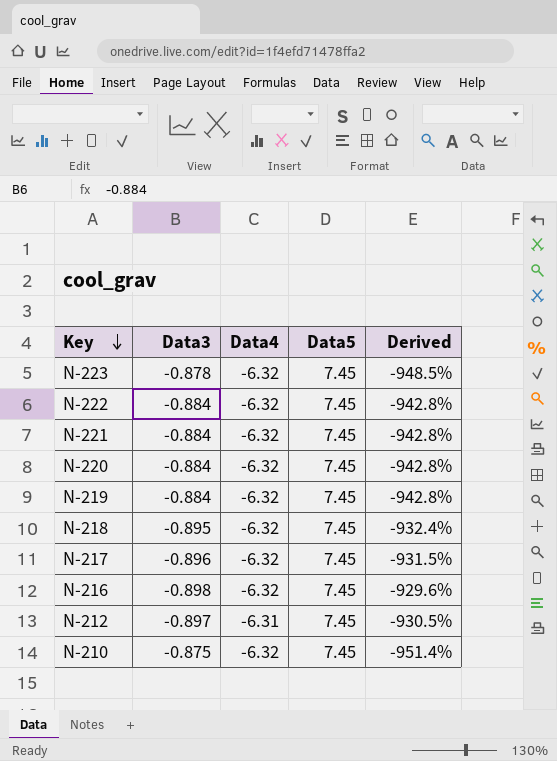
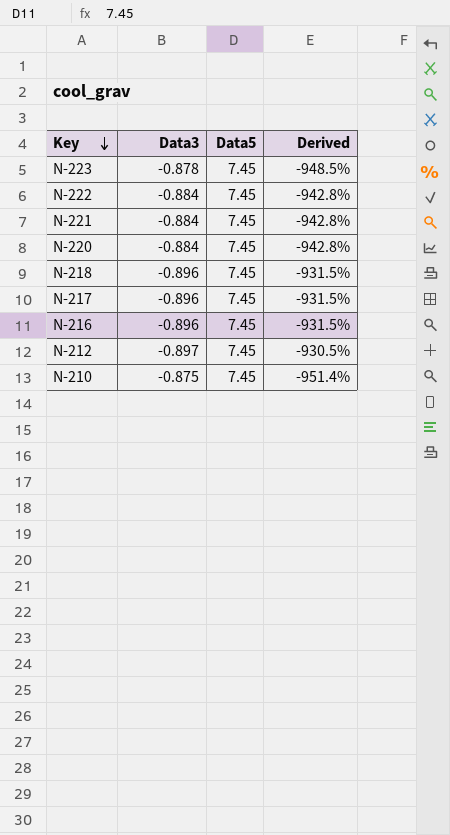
column Data4 | position: 3 -> none
row N-219: -0.884 | -6.32 | 7.45 | -942.8% -> none
N-218 | Data3: -0.895 -> -0.896
N-218 | Derived: -932.4% -> -931.5%
N-216 | Data3: -0.898 -> -0.896
N-216 | Derived: -929.6% -> -931.5%

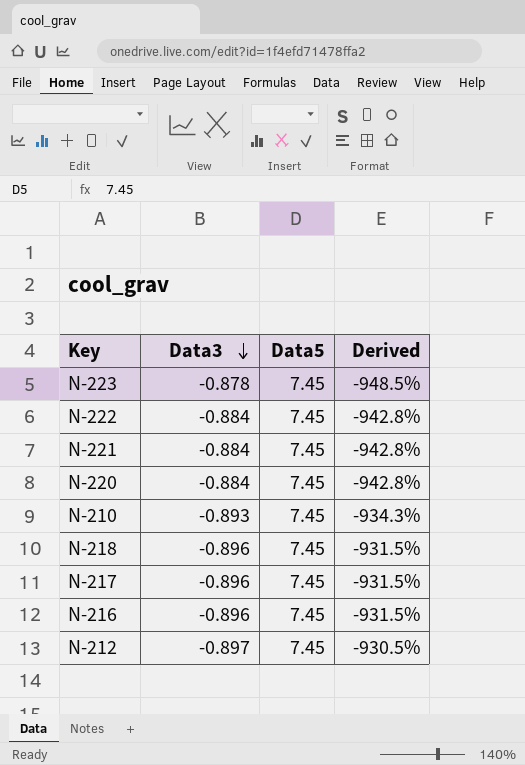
row order: Key descending -> Data3 descending
N-210 | Data3: -0.875 -> -0.893
N-210 | Derived: -951.4% -> -934.3%

